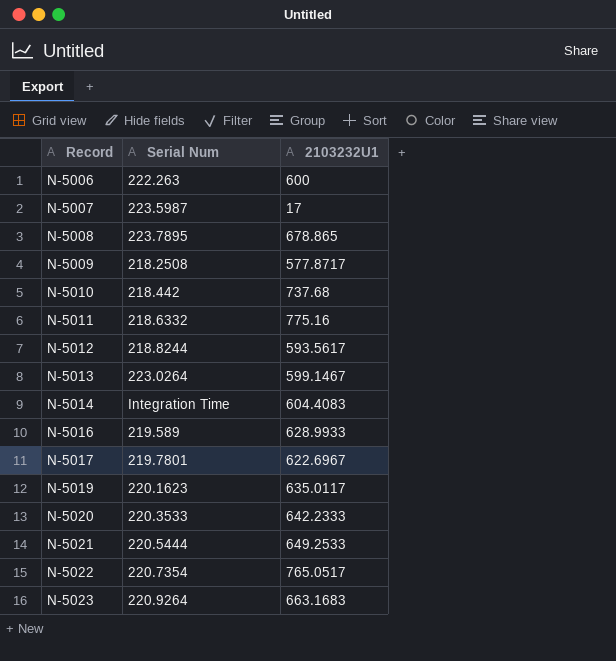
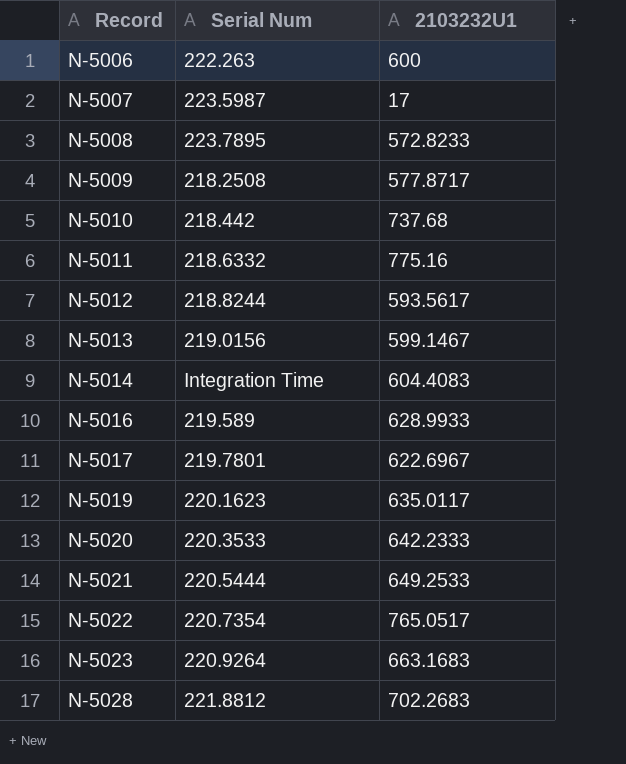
N-5008 | 2103232U1: 678.865 -> 572.8233
N-5013 | Serial Num: 223.0264 -> 219.0156
row N-5028: none -> 221.8812 | 702.2683

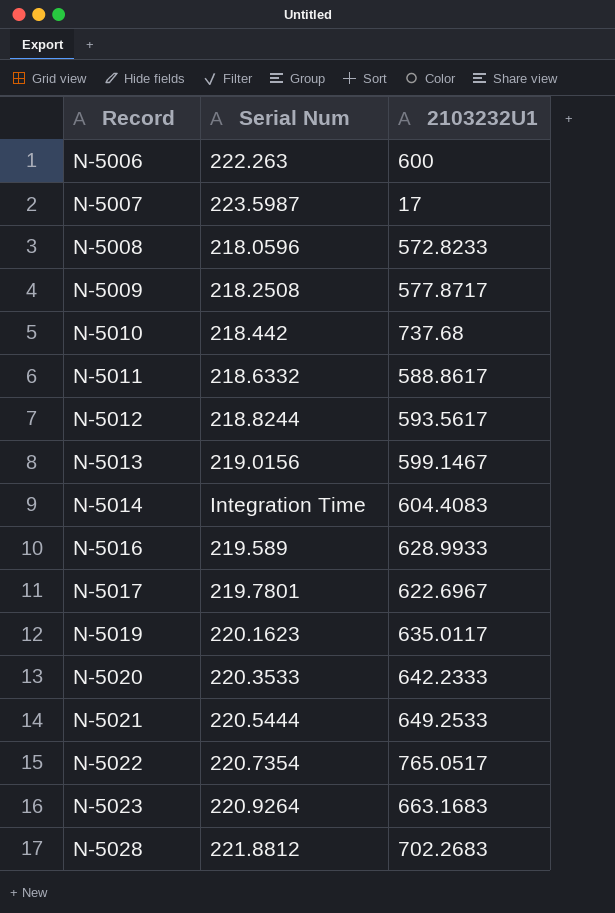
N-5008 | Serial Num: 223.7895 -> 218.0596
N-5011 | 2103232U1: 775.16 -> 588.8617

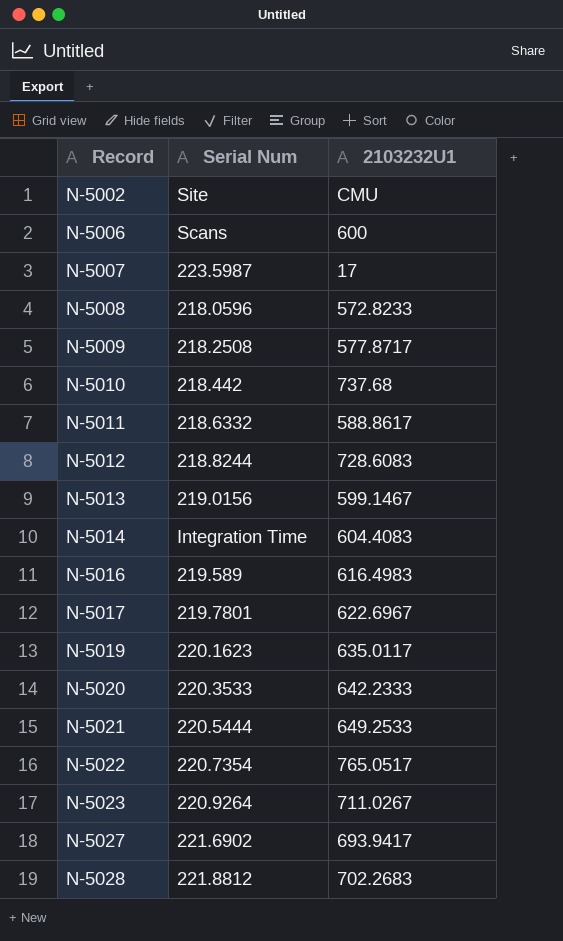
row N-5002: none -> Site | CMU
N-5006 | Serial Num: 222.263 -> Scans
N-5012 | 2103232U1: 593.5617 -> 728.6083
N-5016 | 2103232U1: 628.9933 -> 616.4983
N-5023 | 2103232U1: 663.1683 -> 711.0267
row N-5027: none -> 221.6902 | 693.9417

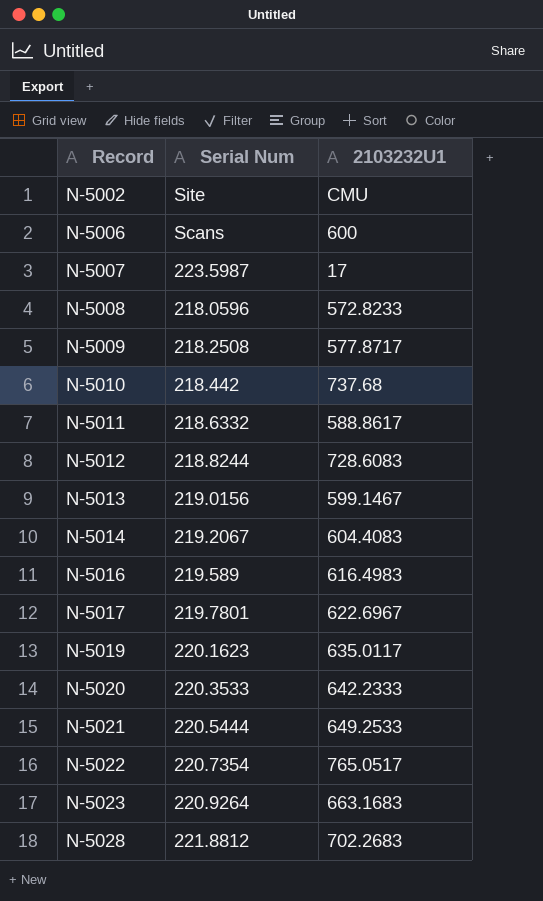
row N-5027: 221.6902 | 693.9417 -> none
N-5014 | Serial Num: Integration Time -> 219.2067
N-5023 | 2103232U1: 711.0267 -> 663.1683

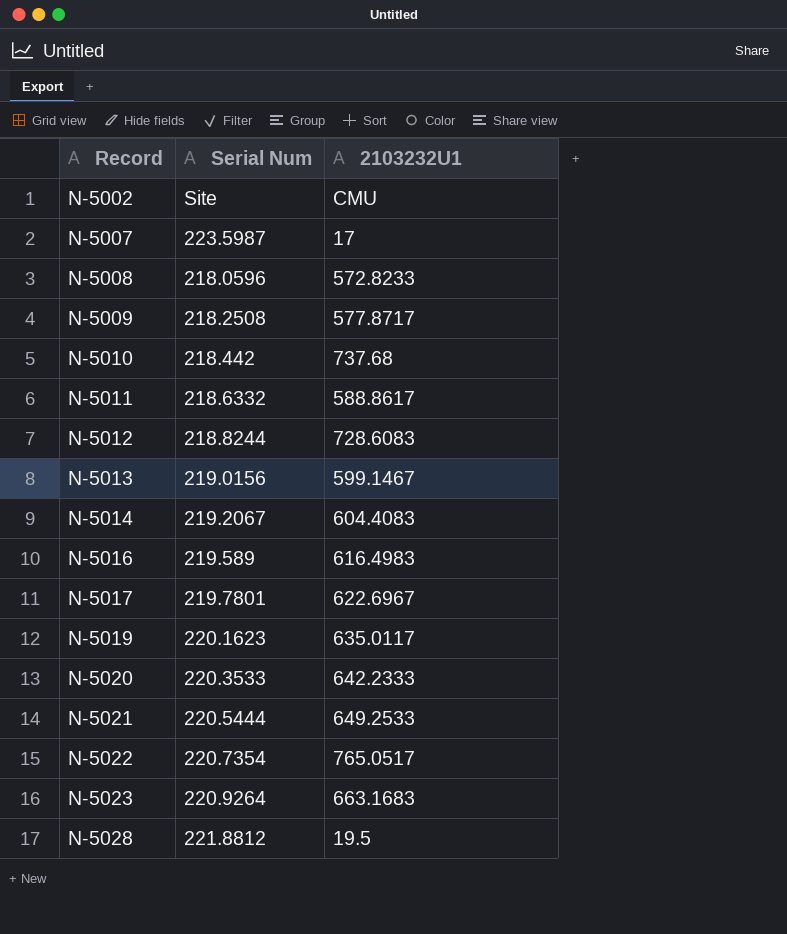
row N-5006: Scans | 600 -> none
N-5028 | 2103232U1: 702.2683 -> 19.5

